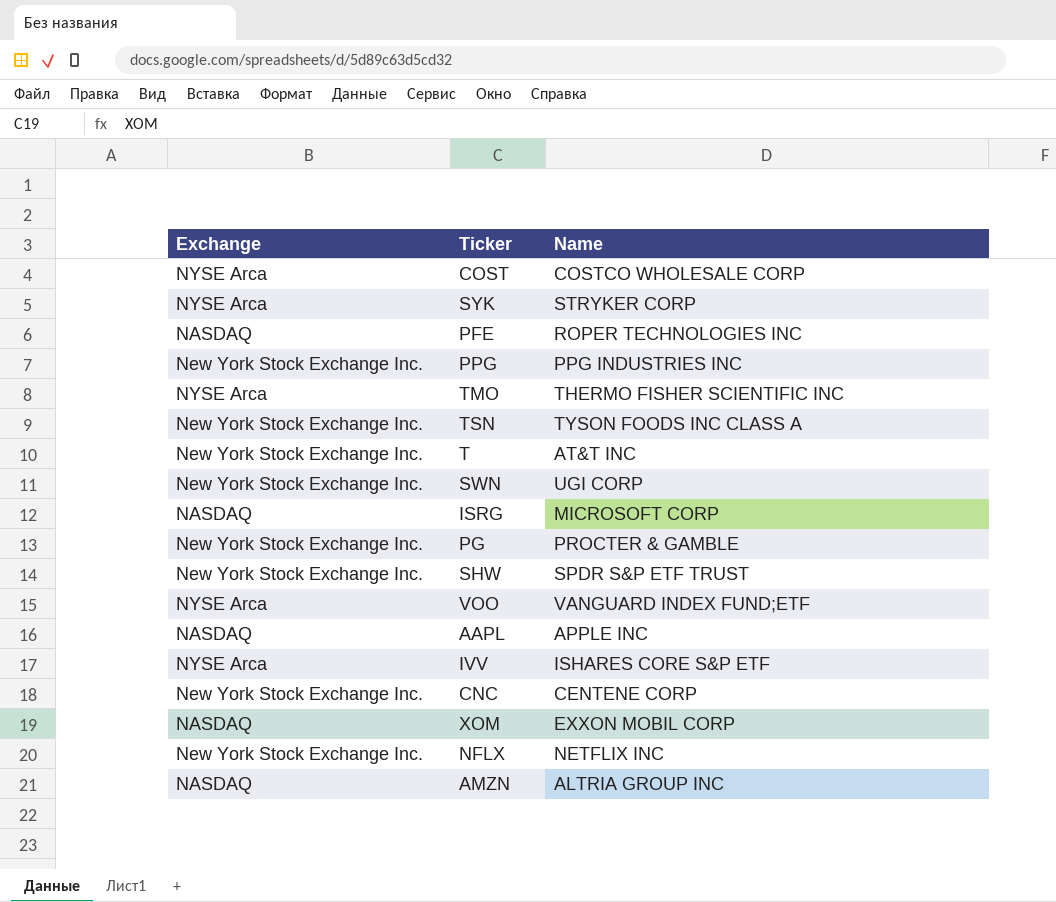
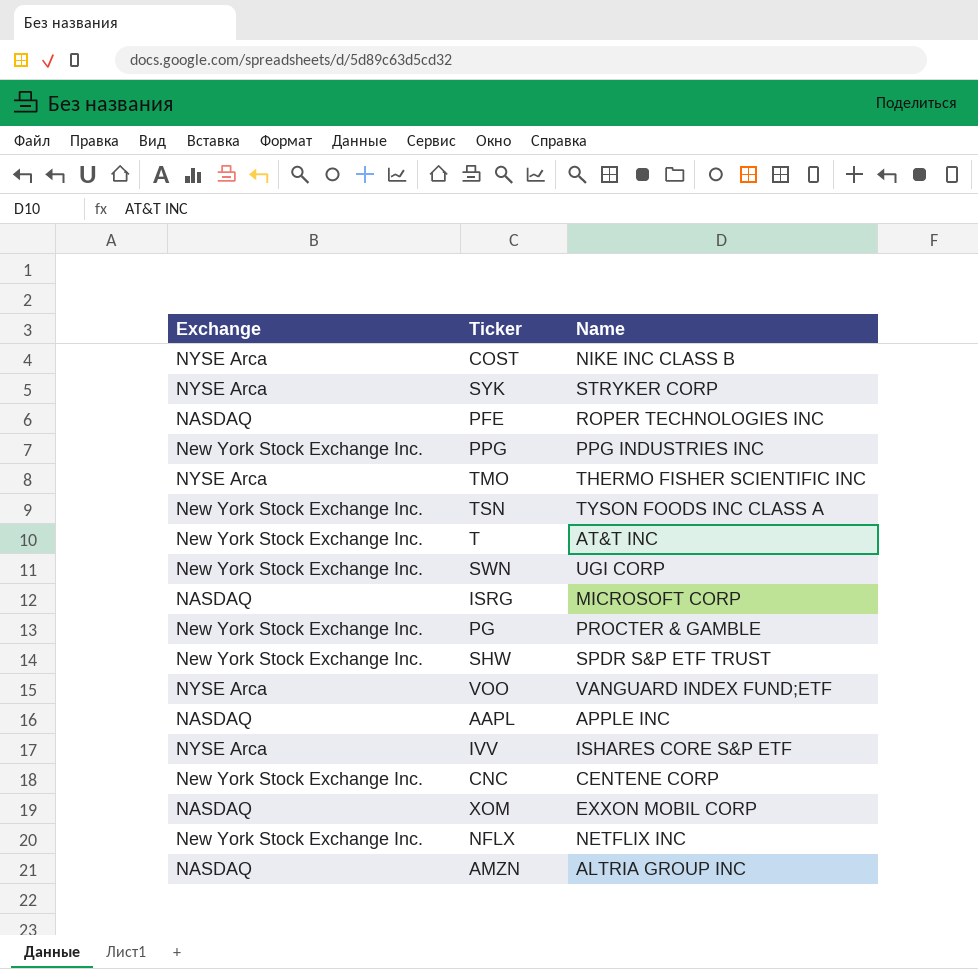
COST | Name: COSTCO WHOLESALE CORP -> NIKE INC CLASS B

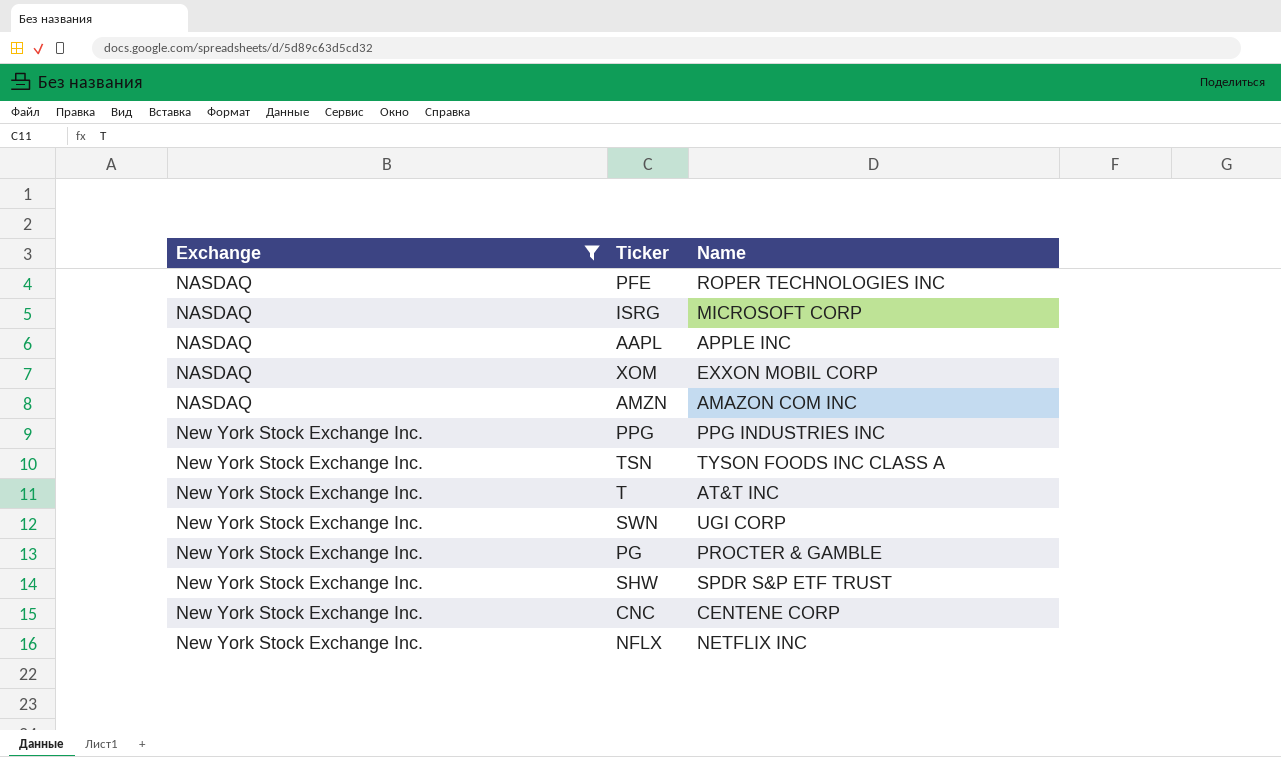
filter: none -> Exchange != NYSE Arca
row order: none -> Exchange ascending
AMZN | Name: ALTRIA GROUP INC -> AMAZON COM INC

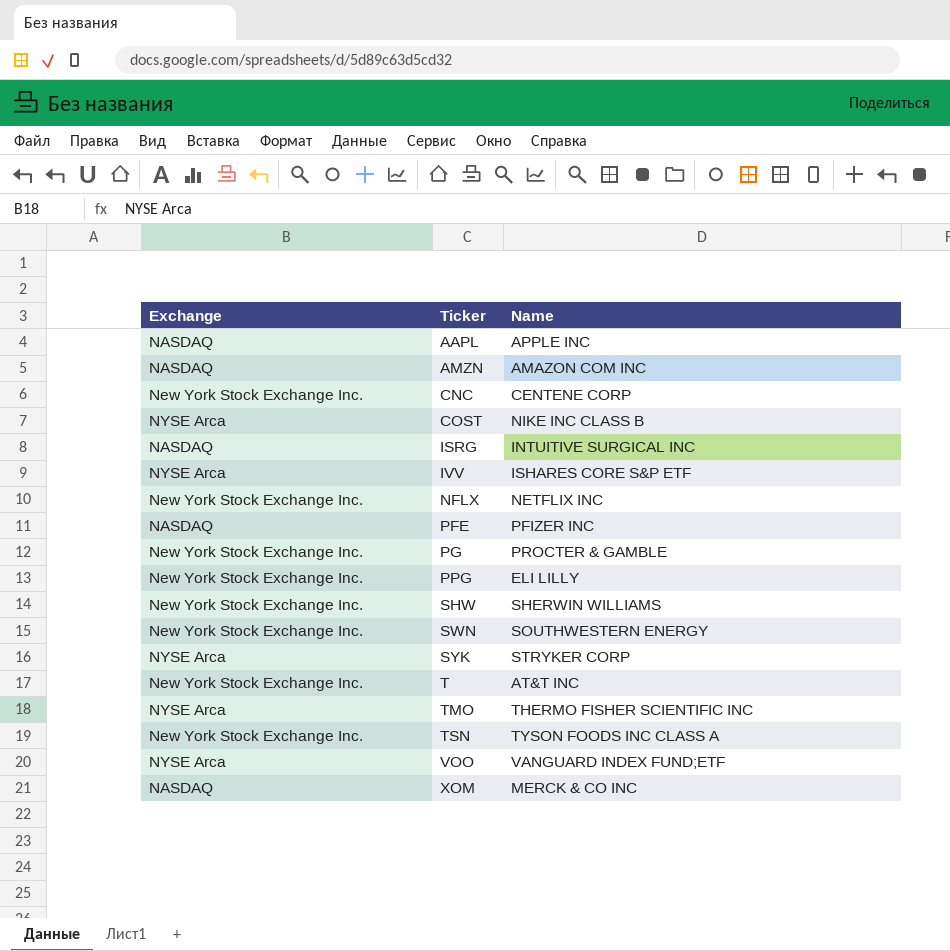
filter: Exchange != NYSE Arca -> none
row order: Exchange ascending -> Ticker ascending
ISRG | Name: MICROSOFT CORP -> INTUITIVE SURGICAL INC
PFE | Name: ROPER TECHNOLOGIES INC -> PFIZER INC
PPG | Name: PPG INDUSTRIES INC -> ELI LILLY
SHW | Name: SPDR S&P ETF TRUST -> SHERWIN WILLIAMS
SWN | Name: UGI CORP -> SOUTHWESTERN ENERGY
XOM | Name: EXXON MOBIL CORP -> MERCK & CO INC

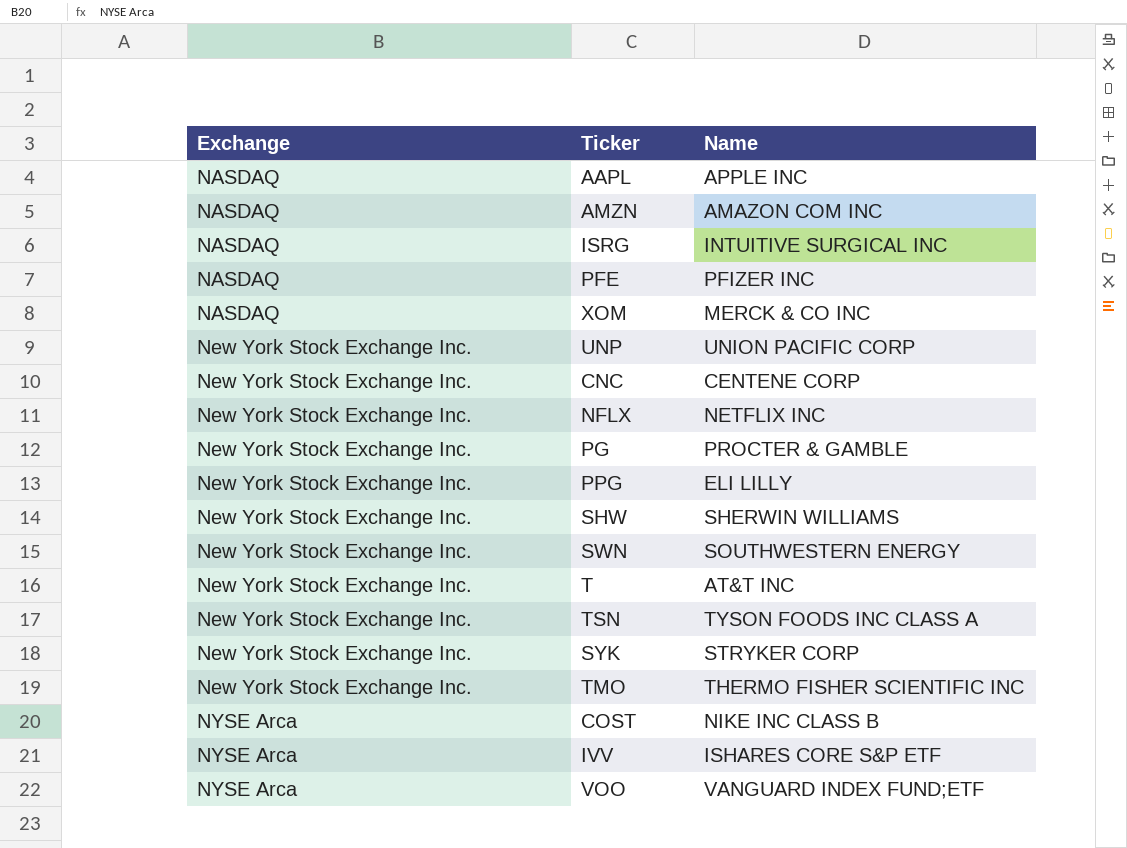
row order: Ticker ascending -> Exchange ascending
row UNP: none -> New York Stock Exchange Inc. | UNION PACIFIC CORP
SYK | Exchange: NYSE Arca -> New York Stock Exchange Inc.
TMO | Exchange: NYSE Arca -> New York Stock Exchange Inc.

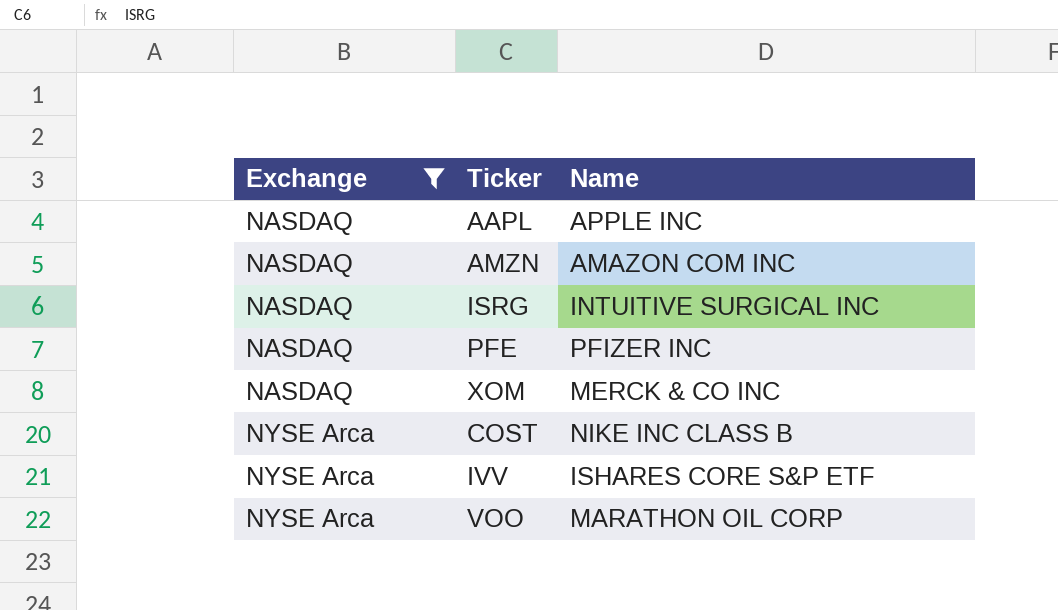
filter: none -> Exchange != New York Stock Exchange Inc.
VOO | Name: VANGUARD INDEX FUND;ETF -> MARATHON OIL CORP

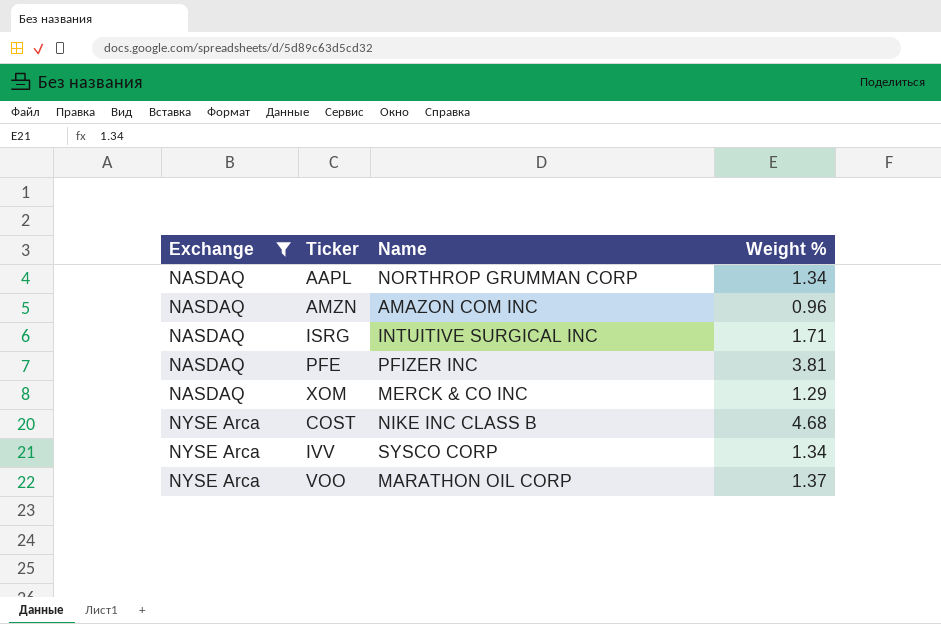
column Weight % | position: none -> 4
AAPL | Name: APPLE INC -> NORTHROP GRUMMAN CORP
IVV | Name: ISHARES CORE S&P ETF -> SYSCO CORP

